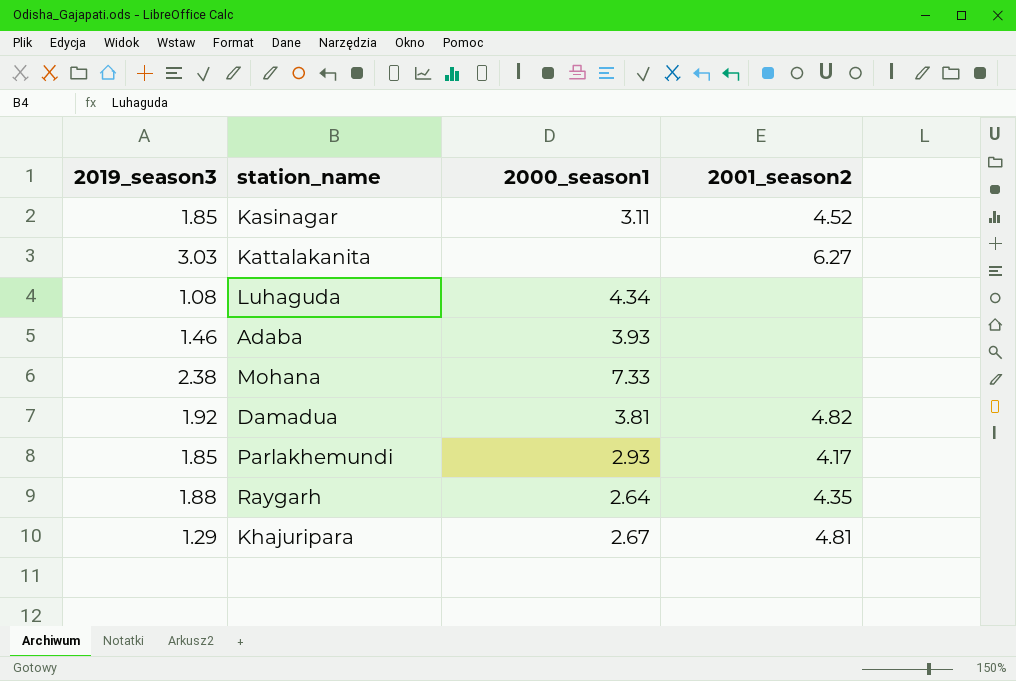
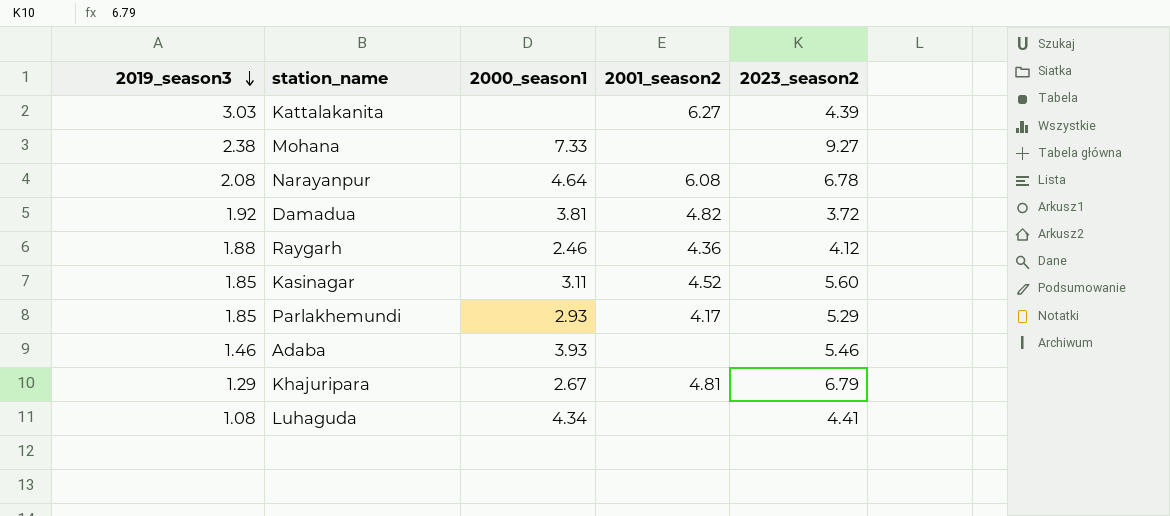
row order: none -> 2019_season3 descending
column 2023_season2 | position: none -> 5
row Narayanpur: none -> 2.08 | 4.64 | 6.08 | 6.78
Raygarh | 2000_season1: 2.64 -> 2.46
Raygarh | 2001_season2: 4.35 -> 4.36

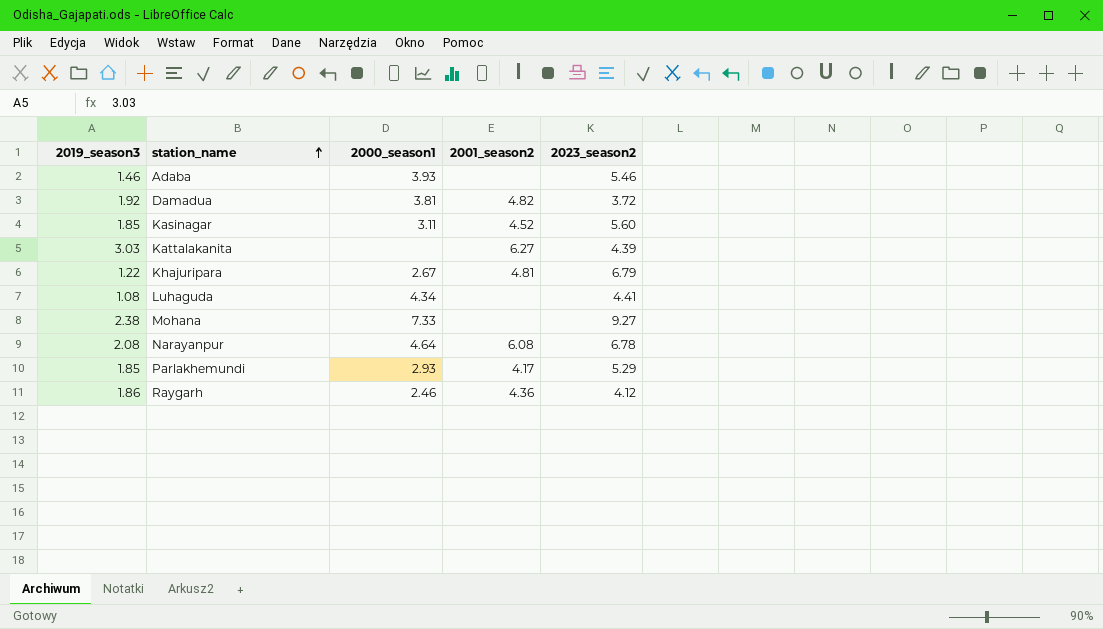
row order: 2019_season3 descending -> station_name ascending
Khajuripara | 2019_season3: 1.29 -> 1.22
Raygarh | 2019_season3: 1.88 -> 1.86

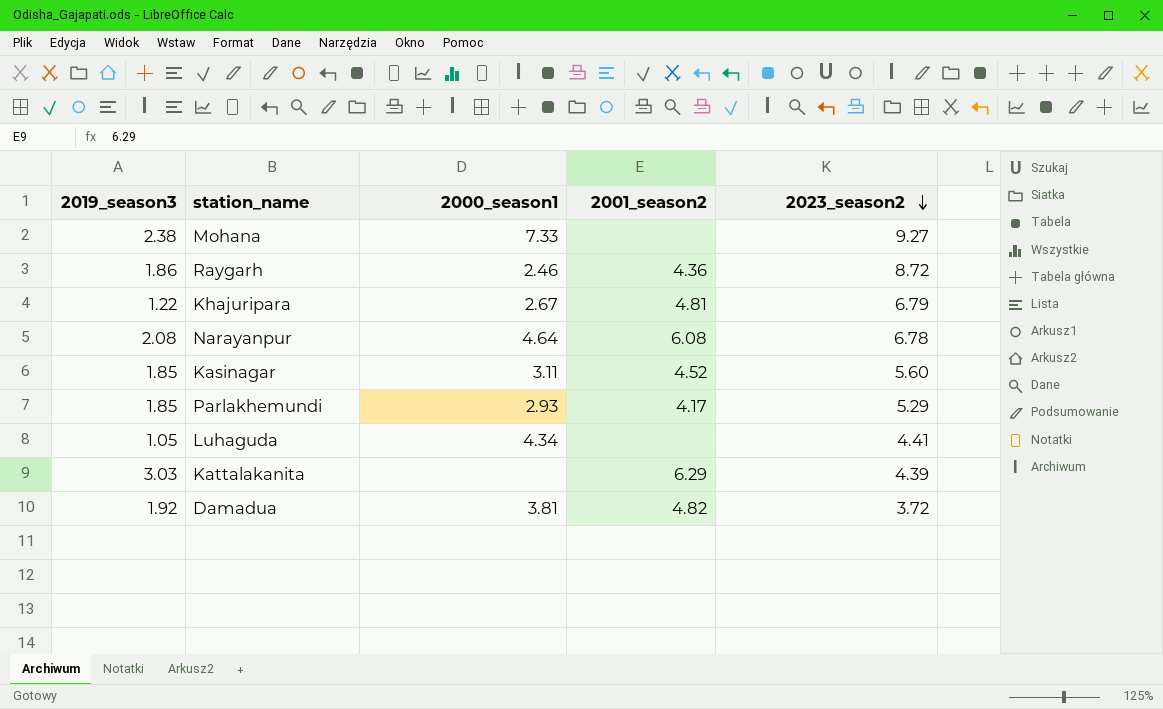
row order: station_name ascending -> 2023_season2 descending
row Adaba: 1.46 | 3.93 | none | 5.46 -> none
Raygarh | 2023_season2: 4.12 -> 8.72
Luhaguda | 2019_season3: 1.08 -> 1.05
Kattalakanita | 2001_season2: 6.27 -> 6.29

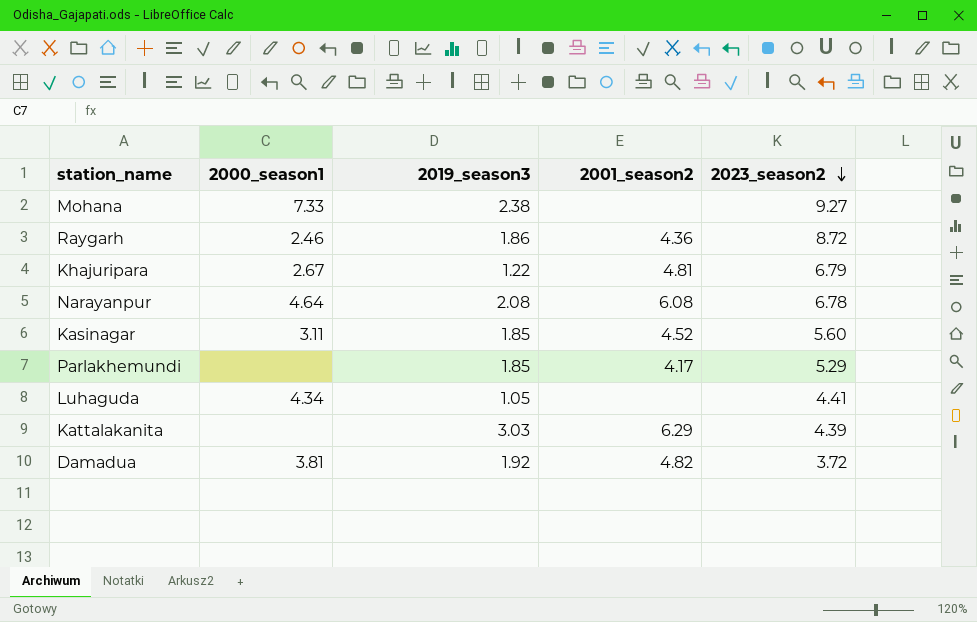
column 2019_season3 | position: 1 -> 3
Parlakhemundi | 2000_season1: 2.93 -> none

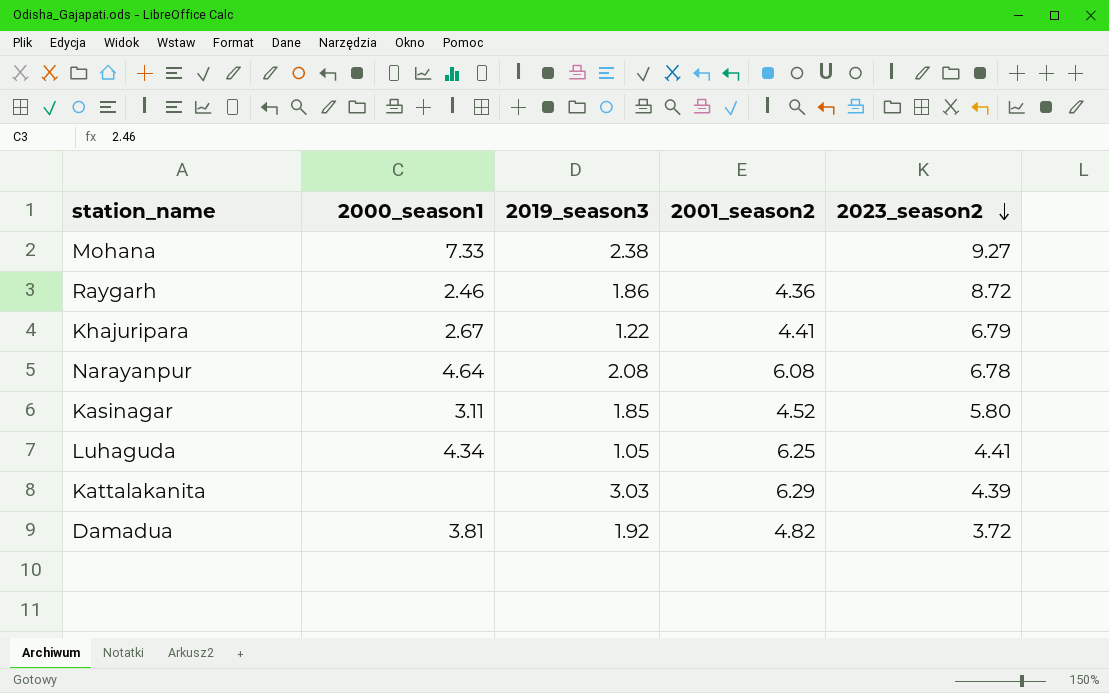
row Parlakhemundi: none | 1.85 | 4.17 | 5.29 -> none
Khajuripara | 2001_season2: 4.81 -> 4.41
Kasinagar | 2023_season2: 5.60 -> 5.80
Luhaguda | 2001_season2: none -> 6.25

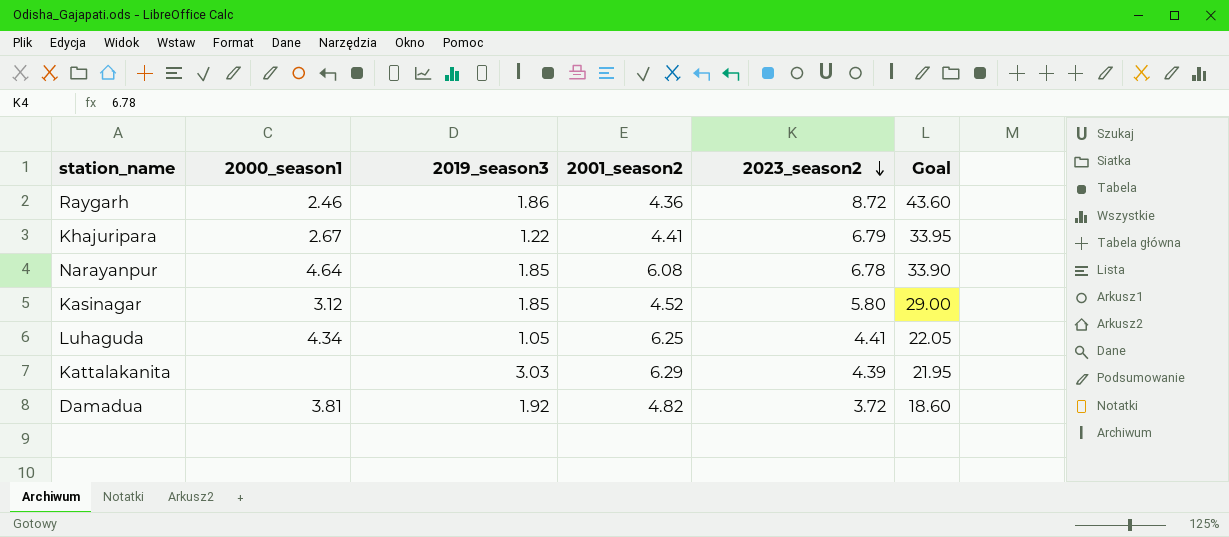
column Goal | formula: none -> [2023_season2] * 5
row Mohana: 7.33 | 2.38 | none | 9.27 -> none
Narayanpur | 2019_season3: 2.08 -> 1.85
Kasinagar | 2000_season1: 3.11 -> 3.12

